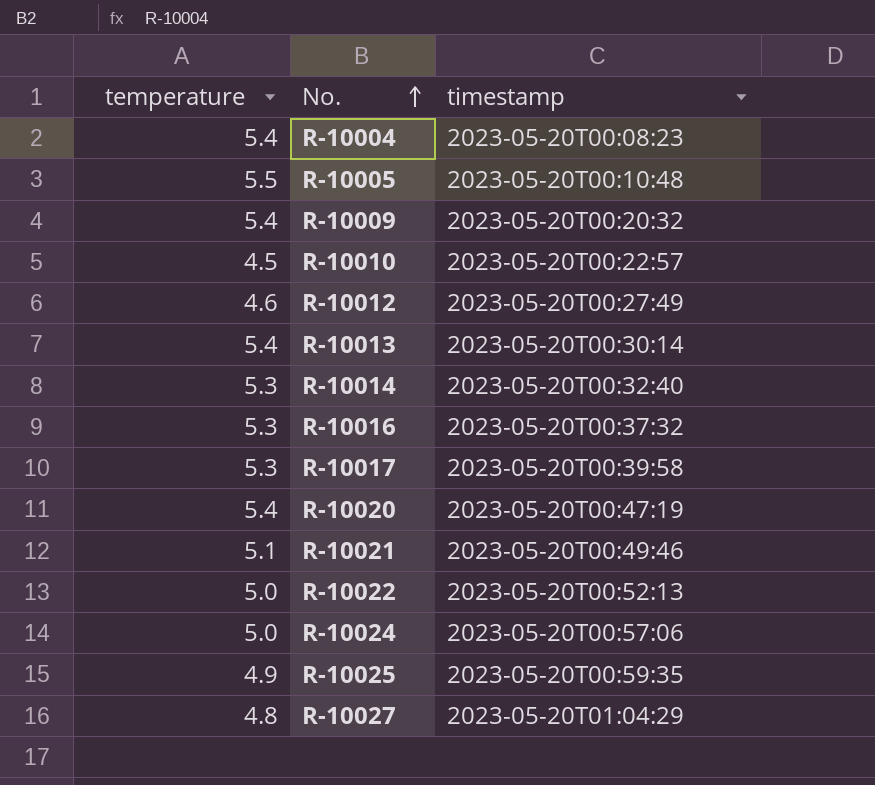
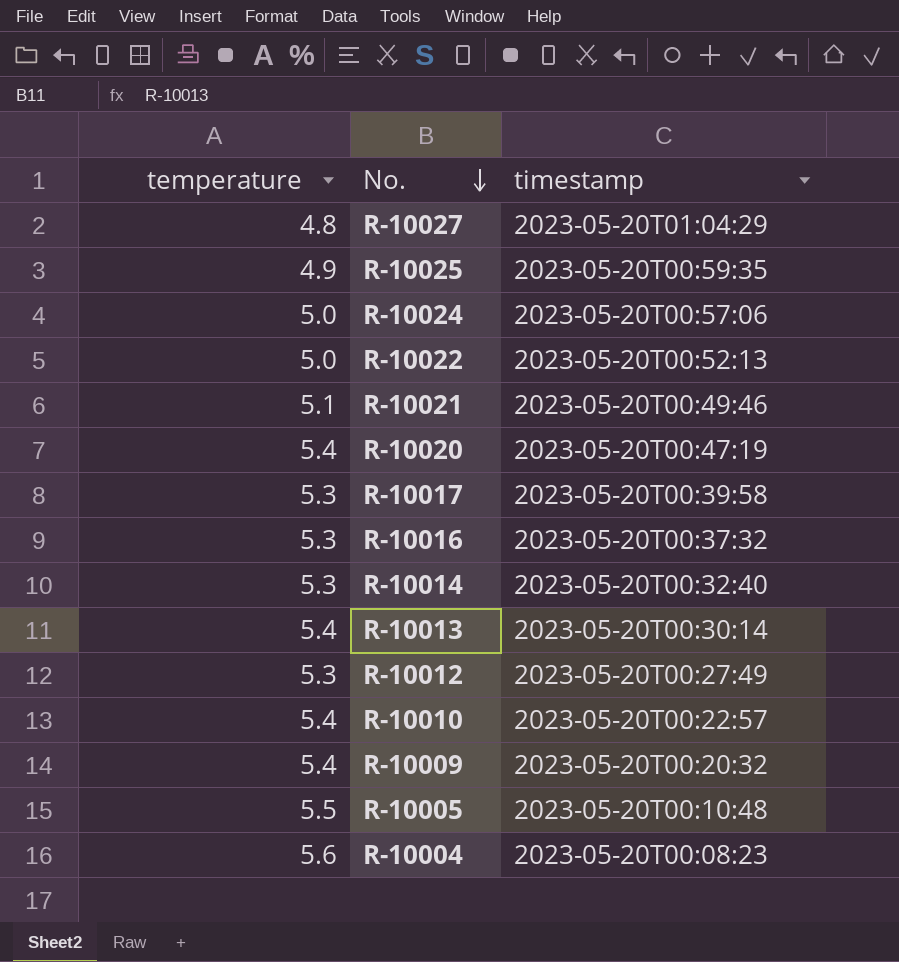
row order: No. ascending -> No. descending
R-10012 | temperature: 4.6 -> 5.3
R-10010 | temperature: 4.5 -> 5.4
R-10004 | temperature: 5.4 -> 5.6

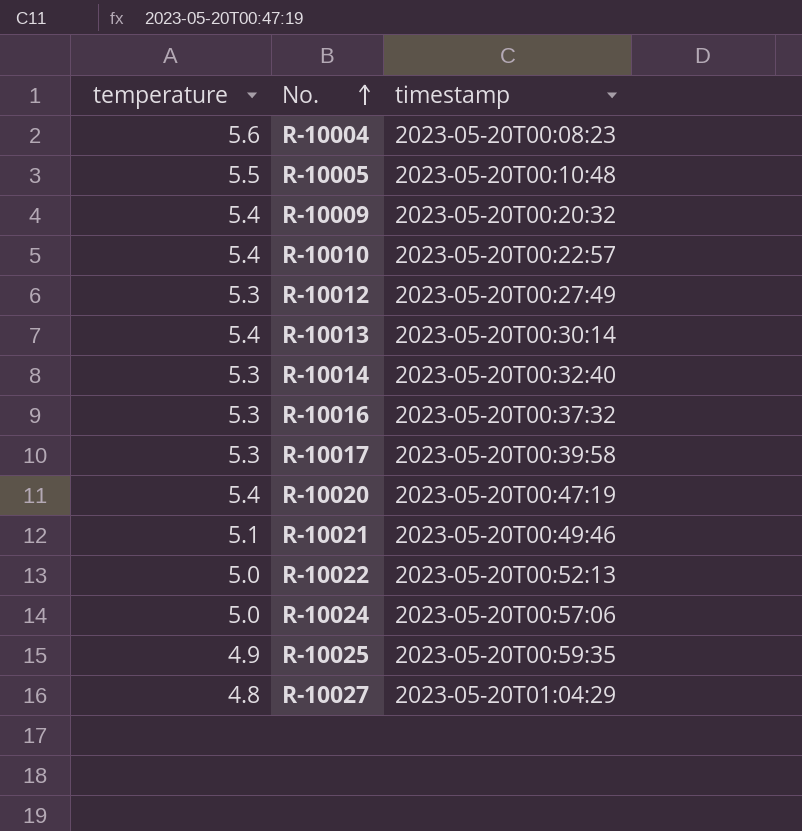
row order: No. descending -> No. ascending

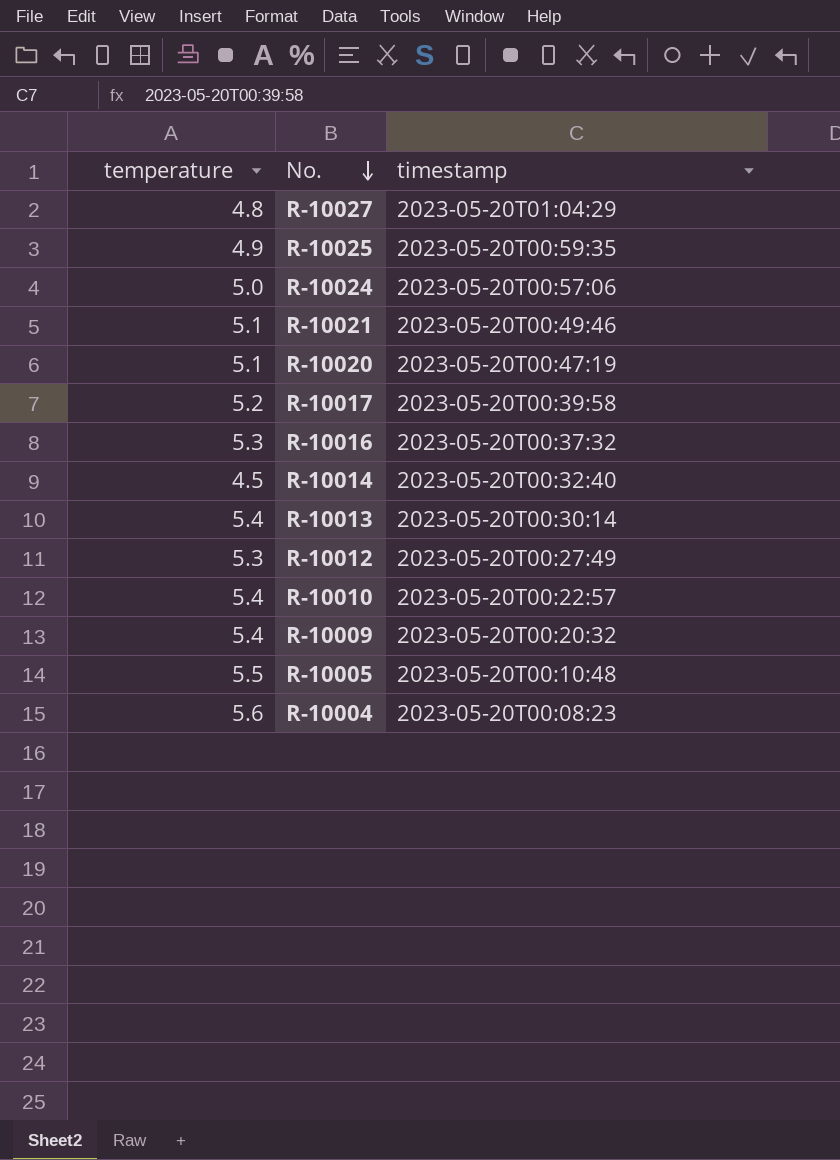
row order: No. ascending -> No. descending
row R-10022: 5.0 | 2023-05-20T00:52:13 -> none
R-10020 | temperature: 5.4 -> 5.1
R-10017 | temperature: 5.3 -> 5.2
R-10014 | temperature: 5.3 -> 4.5

